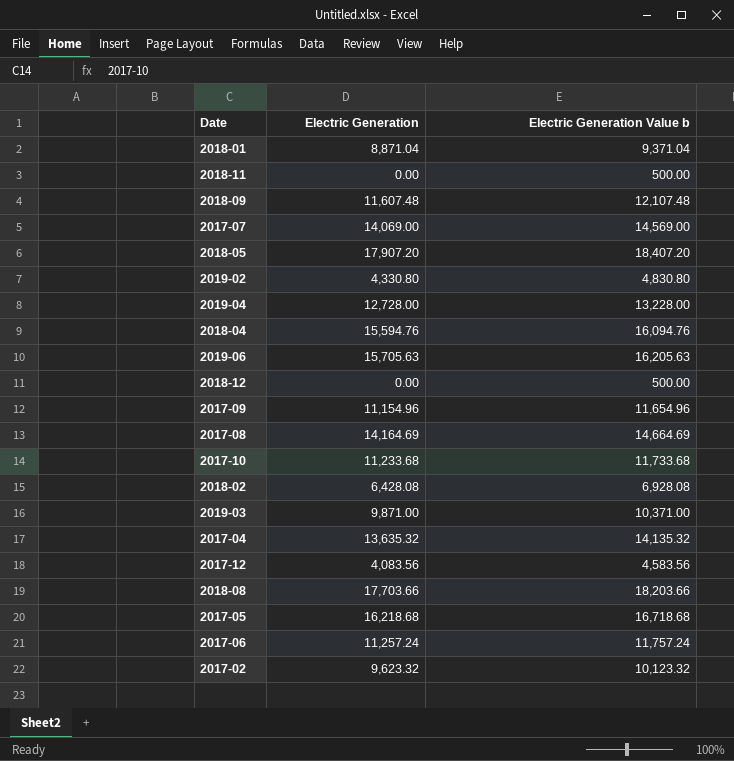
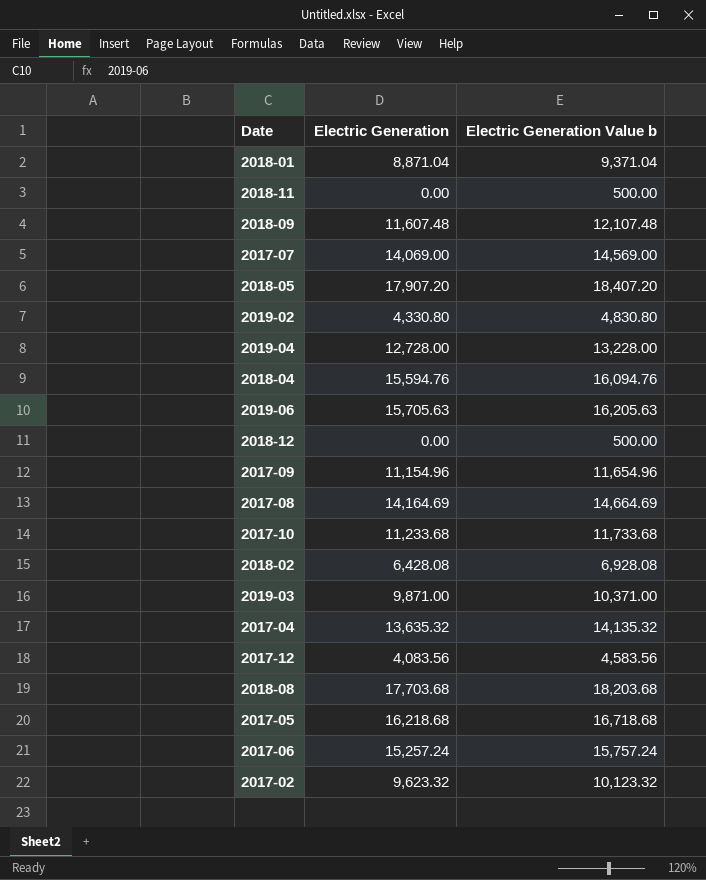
2018-08 | Electric Generation: 17,703.66 -> 17,703.68
2018-08 | Electric Generation Value b: 18,203.66 -> 18,203.68
2017-06 | Electric Generation: 11,257.24 -> 15,257.24
2017-06 | Electric Generation Value b: 11,757.24 -> 15,757.24

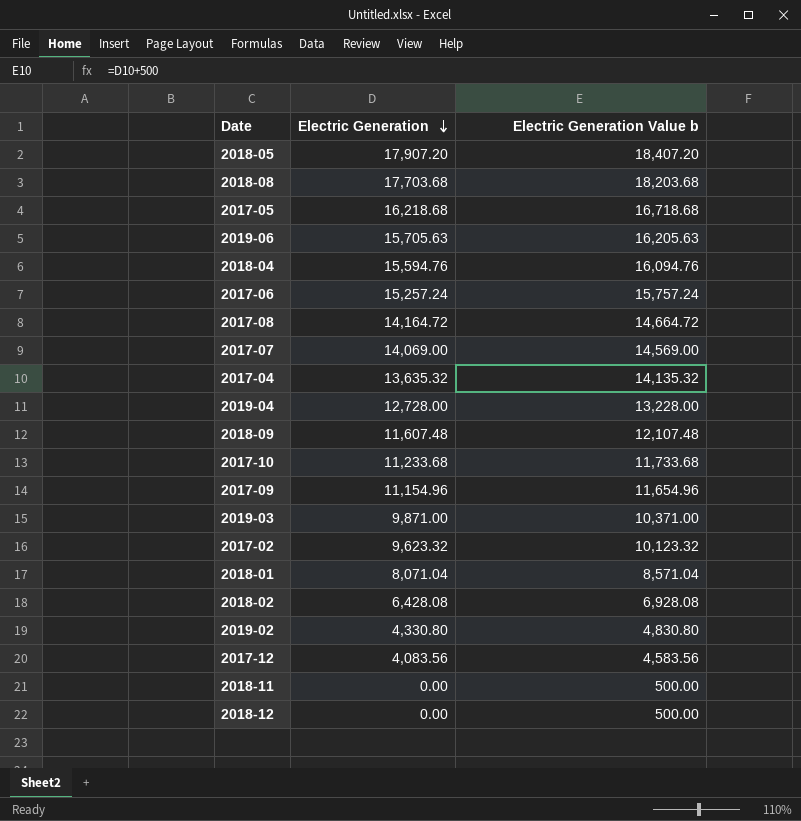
row order: none -> Electric Generation descending
2017-08 | Electric Generation: 14,164.69 -> 14,164.72
2017-08 | Electric Generation Value b: 14,664.69 -> 14,664.72
2018-01 | Electric Generation: 8,871.04 -> 8,071.04
2018-01 | Electric Generation Value b: 9,371.04 -> 8,571.04

